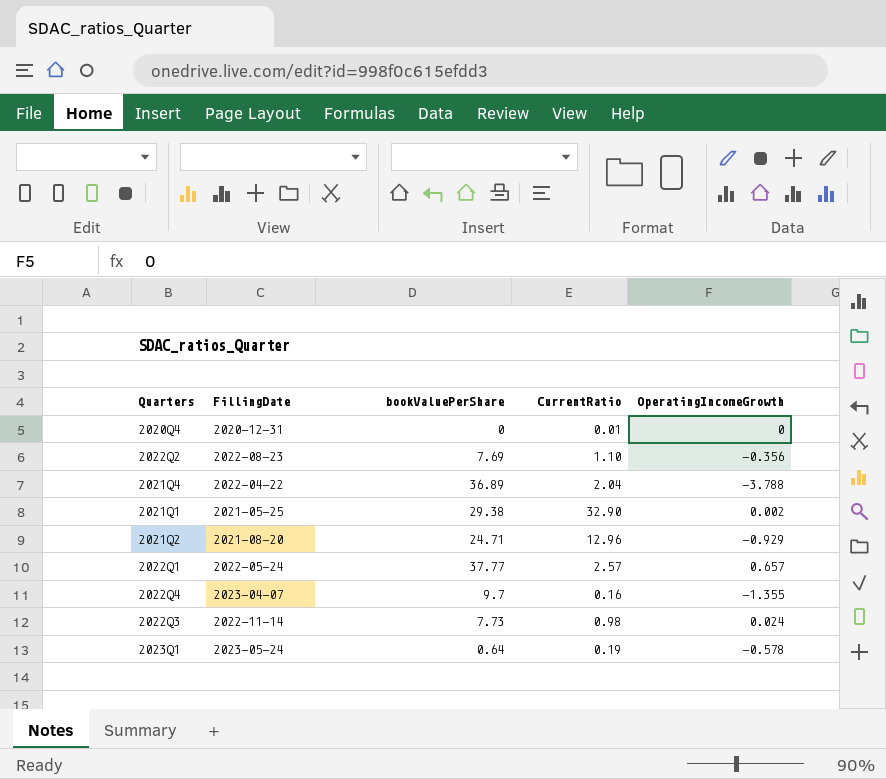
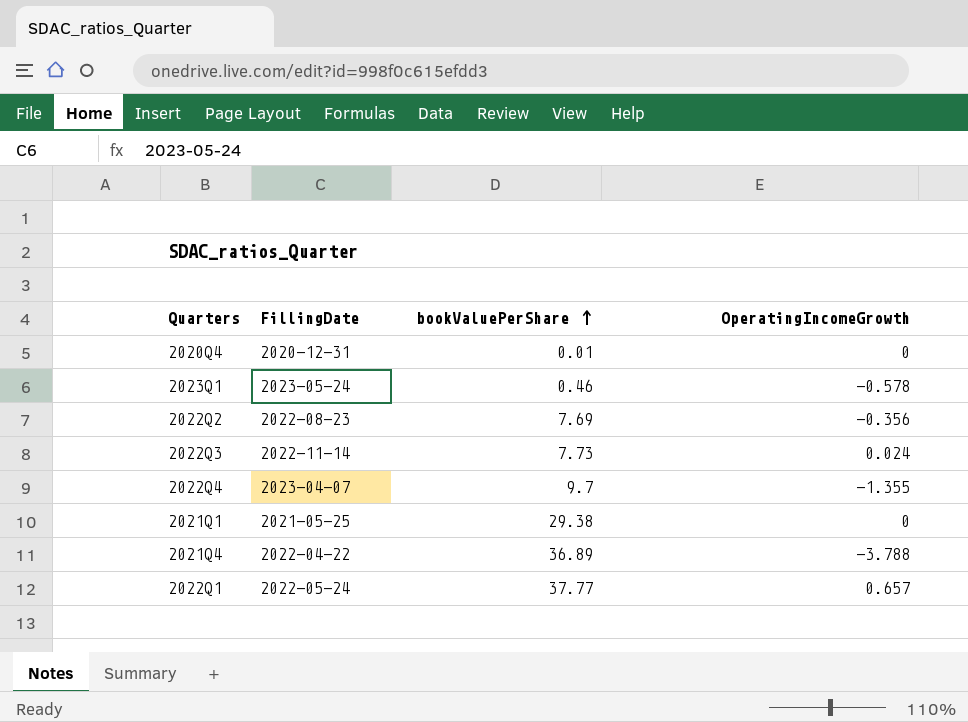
row order: none -> bookValuePerShare ascending
column CurrentRatio | position: 4 -> none
row 2021Q2: 2021-08-20 | 24.71 | 12.96 | -0.929 -> none
2020Q4 | bookValuePerShare: 0 -> 0.01
2023Q1 | bookValuePerShare: 0.64 -> 0.46
2021Q1 | OperatingIncomeGrowth: 0.002 -> 0

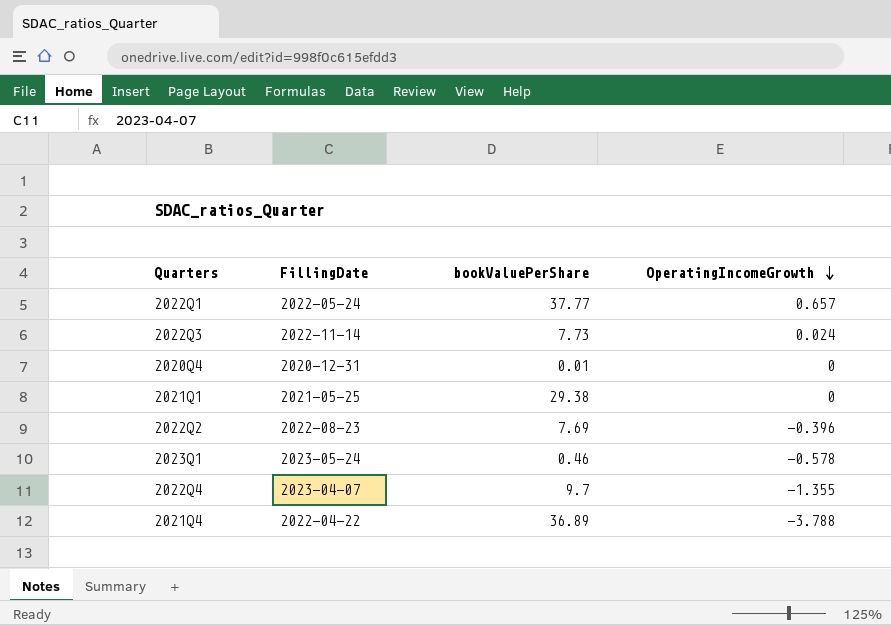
row order: bookValuePerShare ascending -> OperatingIncomeGrowth descending
2022Q2 | OperatingIncomeGrowth: -0.356 -> -0.396

